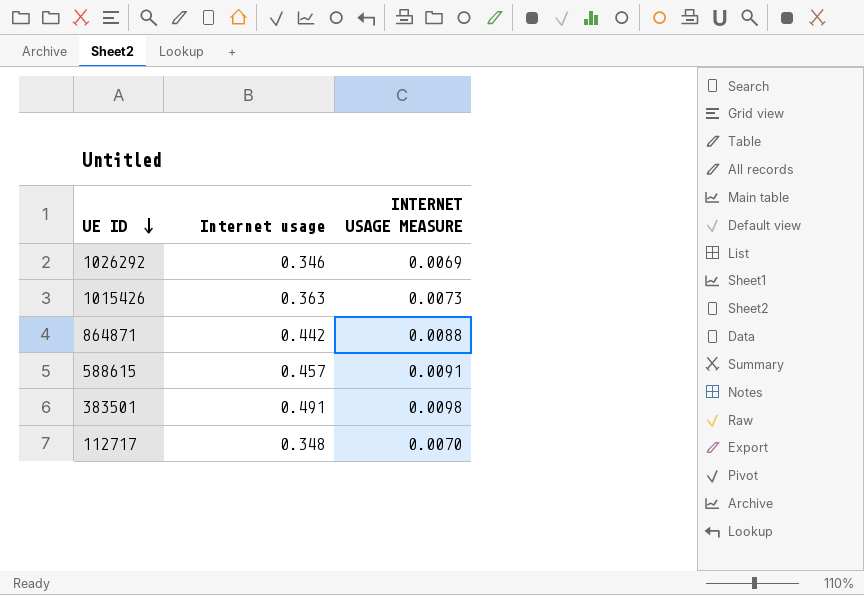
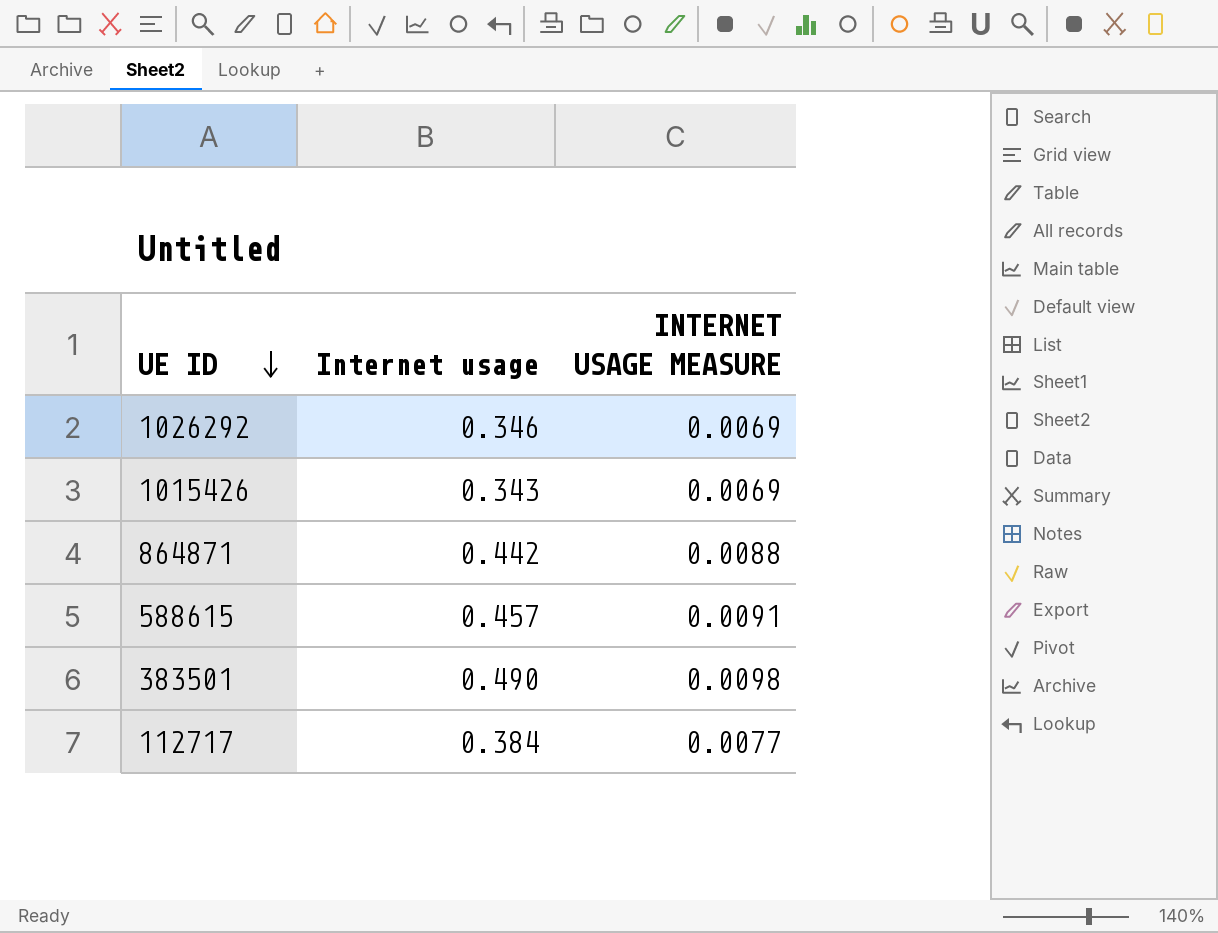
1015426 | Internet usage: 0.363 -> 0.343
1015426 | INTERNET USAGE MEASURE: 0.0073 -> 0.0069
383501 | Internet usage: 0.491 -> 0.490
112717 | Internet usage: 0.348 -> 0.384
112717 | INTERNET USAGE MEASURE: 0.0070 -> 0.0077

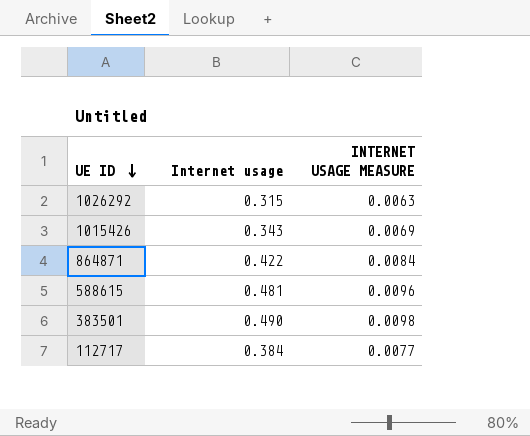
1026292 | Internet usage: 0.346 -> 0.315
1026292 | INTERNET USAGE MEASURE: 0.0069 -> 0.0063
864871 | Internet usage: 0.442 -> 0.422
864871 | INTERNET USAGE MEASURE: 0.0088 -> 0.0084
588615 | Internet usage: 0.457 -> 0.481
588615 | INTERNET USAGE MEASURE: 0.0091 -> 0.0096

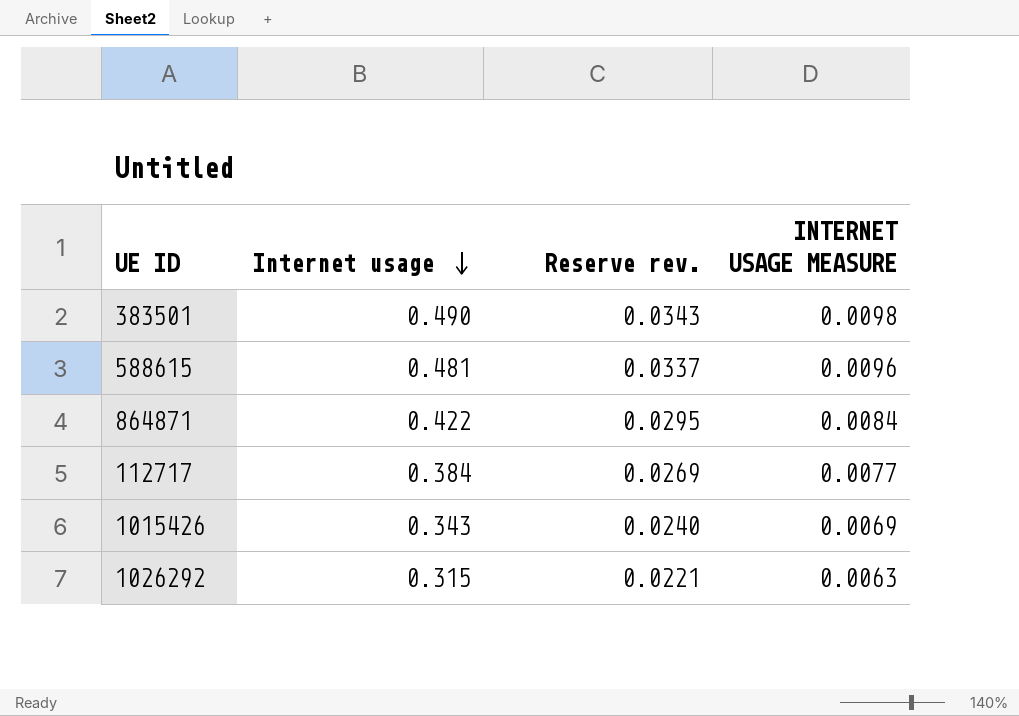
row order: UE ID descending -> Internet usage descending
column Reserve rev. | formula: none -> [Internet usage] * 0.07

